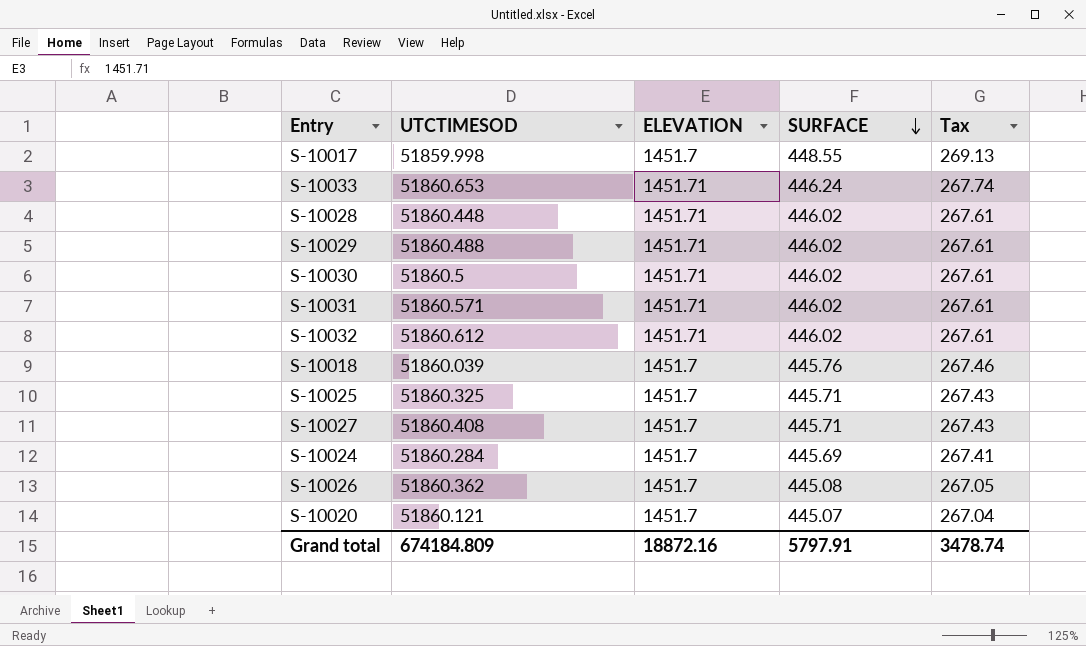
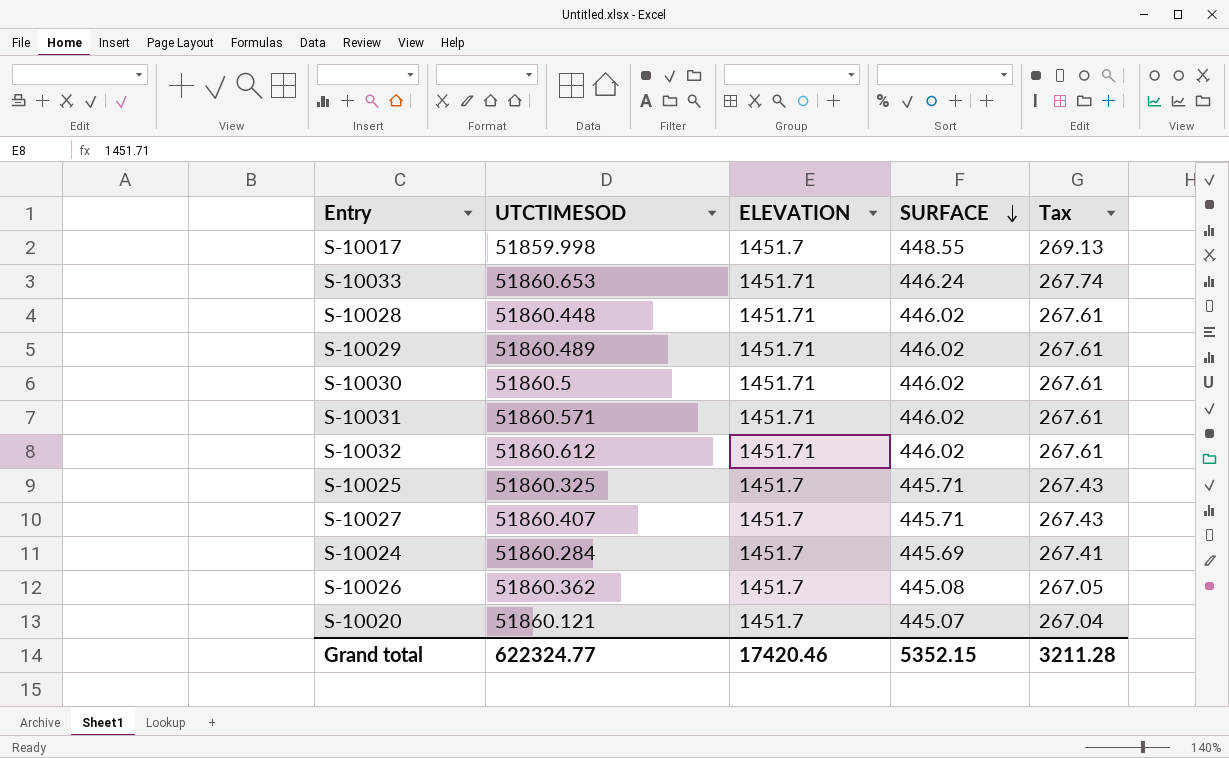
row S-10018: 51860.039 | 1451.7 | 445.76 | 267.46 -> none
S-10029 | UTCTIMESOD: 51860.488 -> 51860.489
S-10027 | UTCTIMESOD: 51860.408 -> 51860.407
Grand total | UTCTIMESOD: 674184.809 -> 622324.77
Grand total | ELEVATION: 18872.16 -> 17420.46
Grand total | SURFACE: 5797.91 -> 5352.15
Grand total | Tax: 3478.74 -> 3211.28

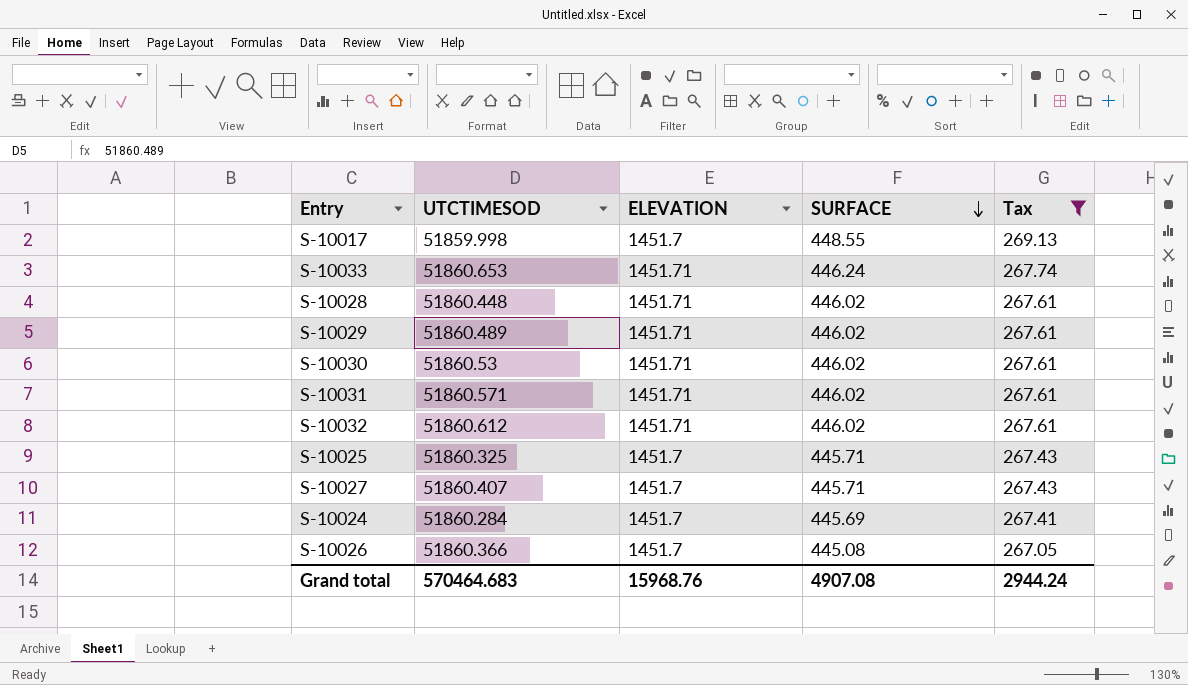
filter: none -> Tax != 267.04
S-10030 | UTCTIMESOD: 51860.5 -> 51860.53
S-10026 | UTCTIMESOD: 51860.362 -> 51860.366
Grand total | UTCTIMESOD: 622324.77 -> 570464.683
Grand total | ELEVATION: 17420.46 -> 15968.76
Grand total | SURFACE: 5352.15 -> 4907.08
Grand total | Tax: 3211.28 -> 2944.24

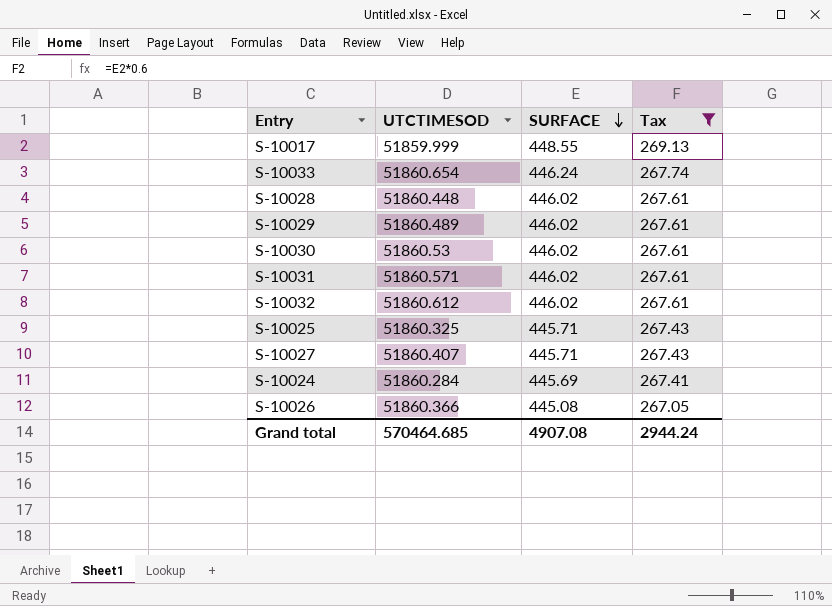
column ELEVATION | position: 3 -> none
S-10017 | UTCTIMESOD: 51859.998 -> 51859.999
S-10033 | UTCTIMESOD: 51860.653 -> 51860.654
Grand total | UTCTIMESOD: 570464.683 -> 570464.685

